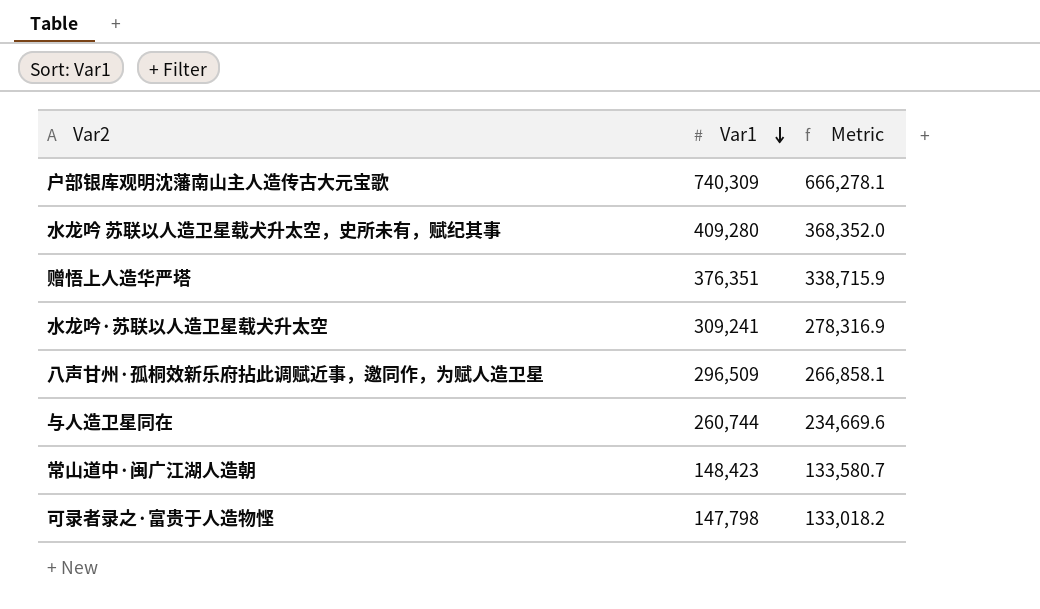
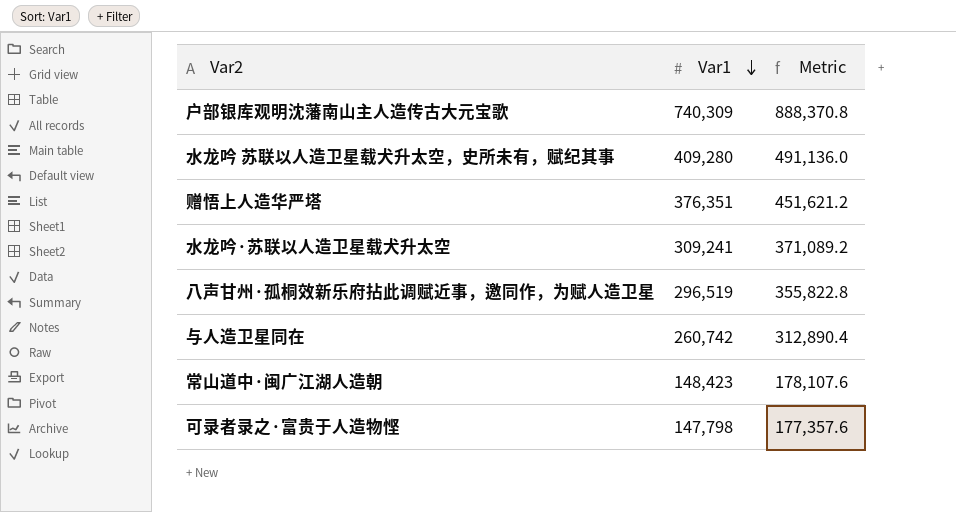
column Metric | formula: [Var1] * 0.9 -> [Var1] * 1.2
八声甘州·孤桐效新乐府拈此调赋近事，邀同作，为赋人造卫星 | Var1: 296,509 -> 296,519
与人造卫星同在 | Var1: 260,744 -> 260,742

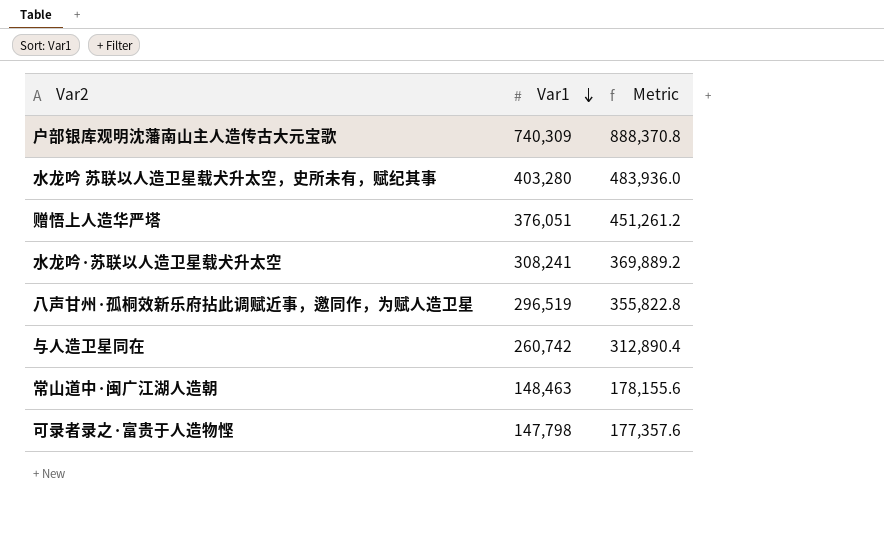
水龙吟 苏联以人造卫星载犬升太空，史所未有，赋纪其事 | Var1: 409,280 -> 403,280
水龙吟 苏联以人造卫星载犬升太空，史所未有，赋纪其事 | Metric: 491,136.0 -> 483,936.0
赠悟上人造华严塔 | Var1: 376,351 -> 376,051
赠悟上人造华严塔 | Metric: 451,621.2 -> 451,261.2
水龙吟·苏联以人造卫星载犬升太空 | Var1: 309,241 -> 308,241
水龙吟·苏联以人造卫星载犬升太空 | Metric: 371,089.2 -> 369,889.2
常山道中·闽广江湖人造朝 | Var1: 148,423 -> 148,463
常山道中·闽广江湖人造朝 | Metric: 178,107.6 -> 178,155.6

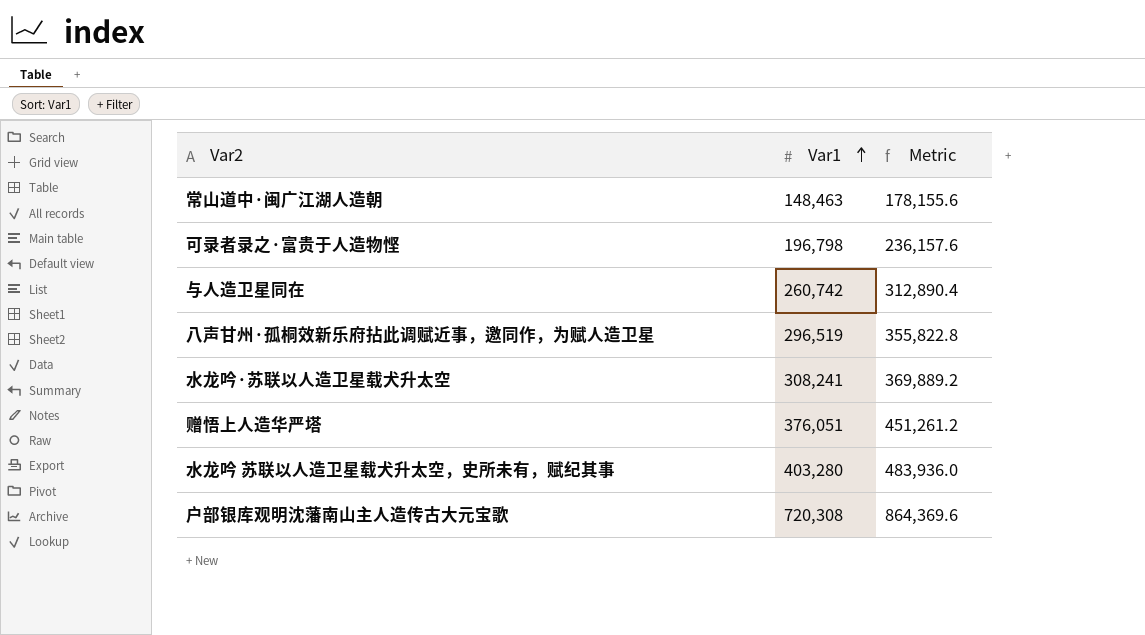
row order: Var1 descending -> Var1 ascending
可录者录之·富贵于人造物悭 | Var1: 147,798 -> 196,798
可录者录之·富贵于人造物悭 | Metric: 177,357.6 -> 236,157.6
户部银库观明沈藩南山主人造传古大元宝歌 | Var1: 740,309 -> 720,308
户部银库观明沈藩南山主人造传古大元宝歌 | Metric: 888,370.8 -> 864,369.6

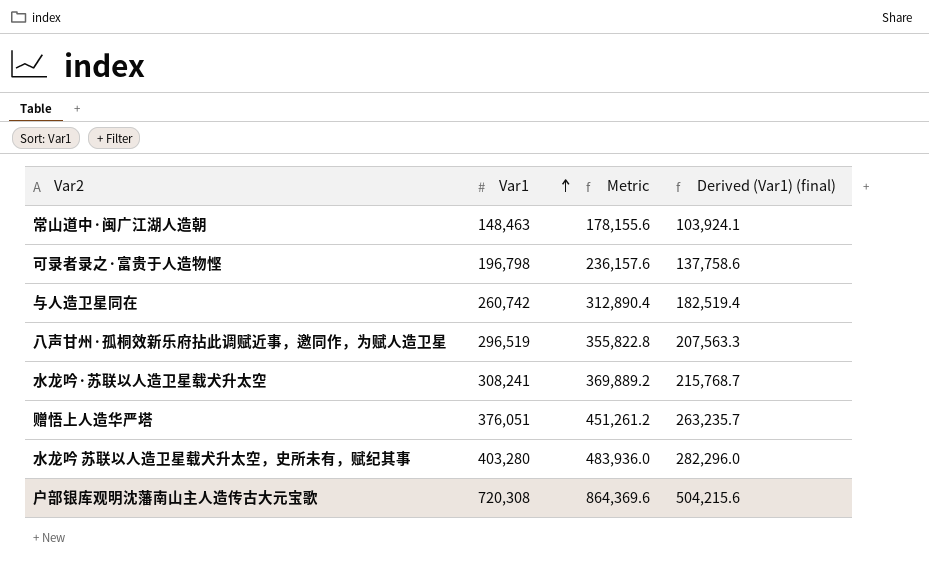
column Derived (Var1) (final) | formula: none -> [Var1] * 0.7

